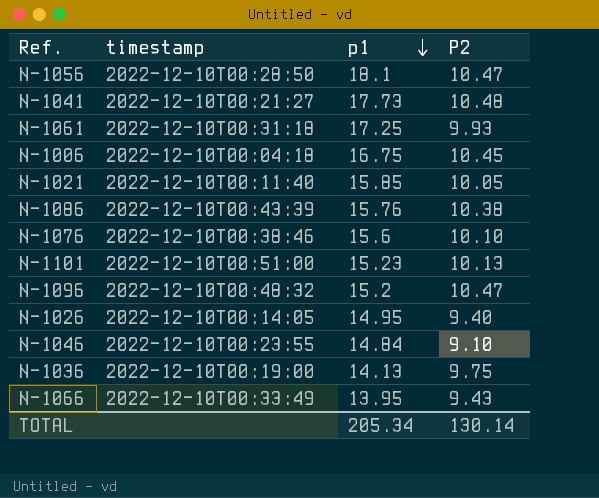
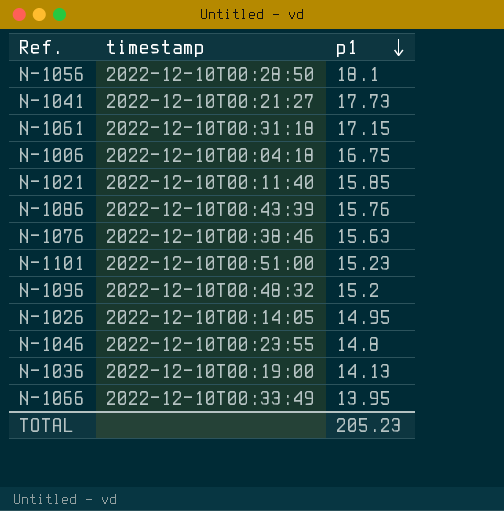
column P2 | position: 4 -> none
N-1061 | p1: 17.25 -> 17.15
N-1076 | p1: 15.6 -> 15.63
N-1046 | p1: 14.84 -> 14.8
TOTAL | p1: 205.34 -> 205.23

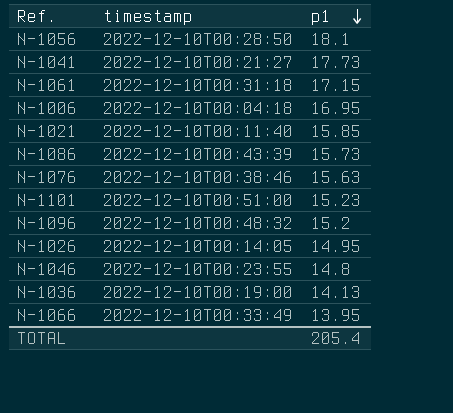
N-1006 | p1: 16.75 -> 16.95
N-1086 | p1: 15.76 -> 15.73
TOTAL | p1: 205.23 -> 205.4

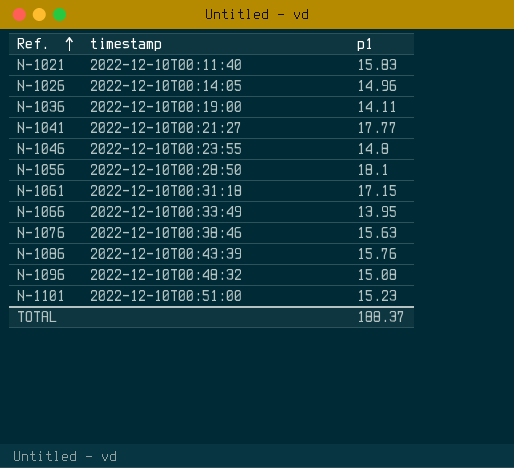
row order: p1 descending -> Ref. ascending
row N-1006: 2022-12-10T00:04:18 | 16.95 -> none
N-1021 | p1: 15.85 -> 15.83
N-1026 | p1: 14.95 -> 14.96
N-1036 | p1: 14.13 -> 14.11
N-1041 | p1: 17.73 -> 17.77
N-1086 | p1: 15.73 -> 15.76
N-1096 | p1: 15.2 -> 15.08
TOTAL | p1: 205.4 -> 188.37

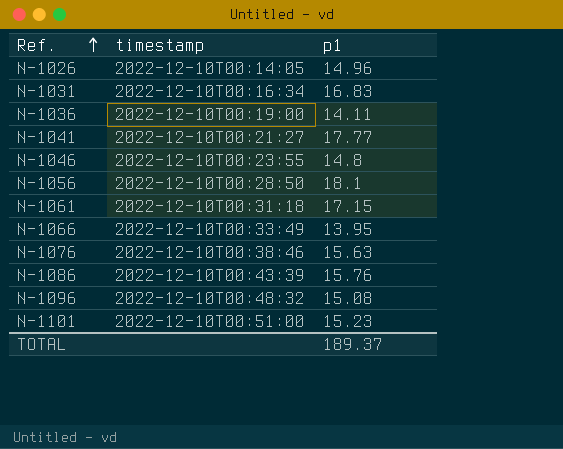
row N-1021: 2022-12-10T00:11:40 | 15.83 -> none
row N-1031: none -> 2022-12-10T00:16:34 | 16.83
TOTAL | p1: 188.37 -> 189.37

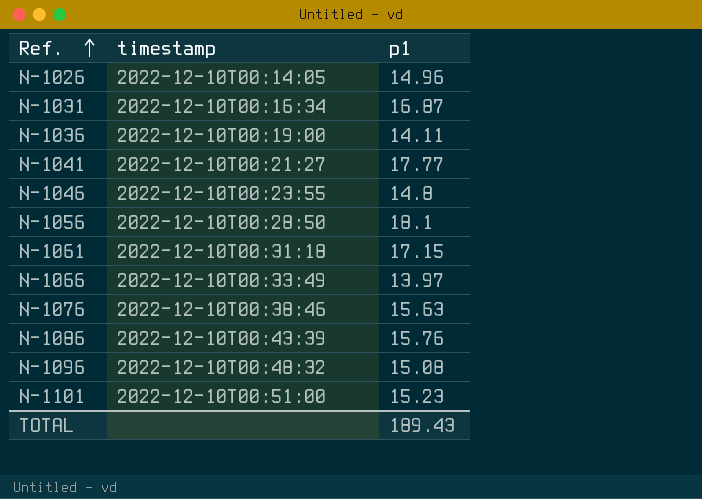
N-1031 | p1: 16.83 -> 16.87
N-1066 | p1: 13.95 -> 13.97
TOTAL | p1: 189.37 -> 189.43

